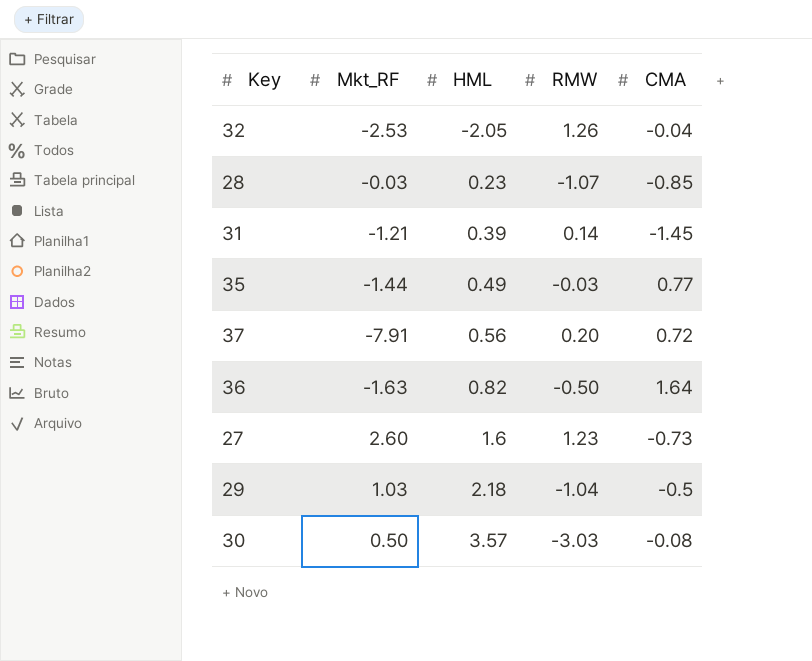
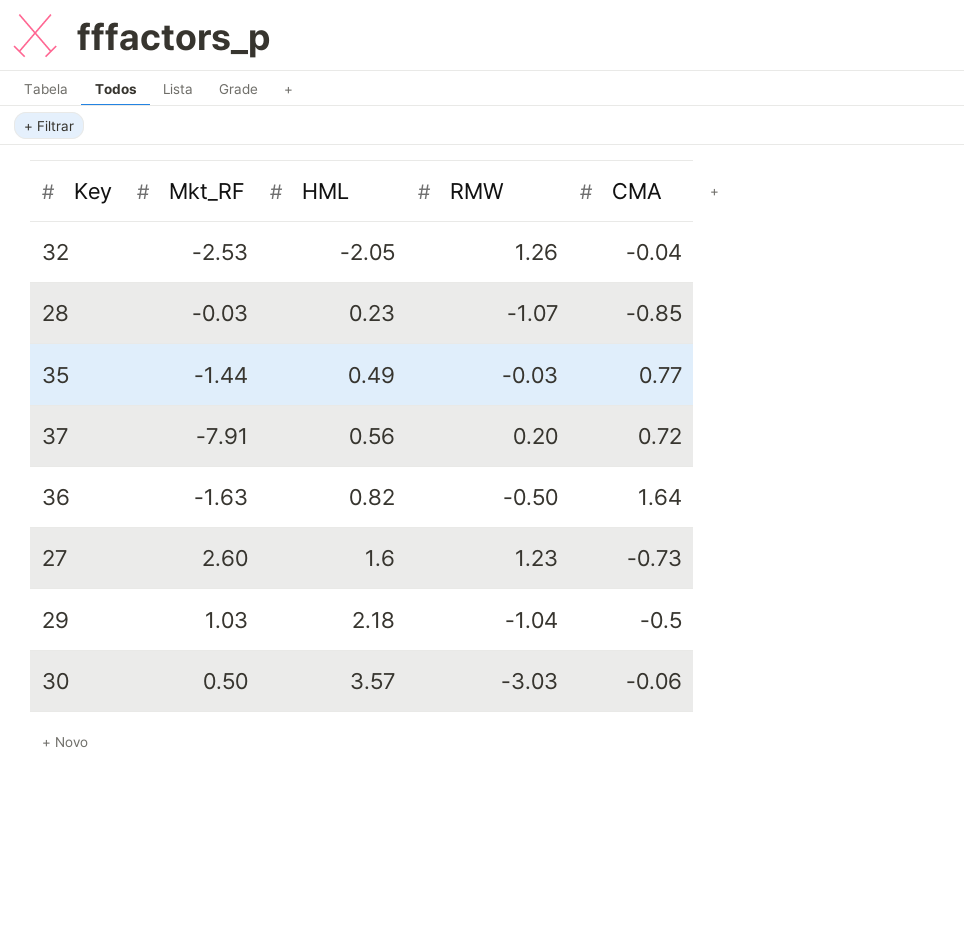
row 31: -1.21 | 0.39 | 0.14 | -1.45 -> none
30 | CMA: -0.08 -> -0.06

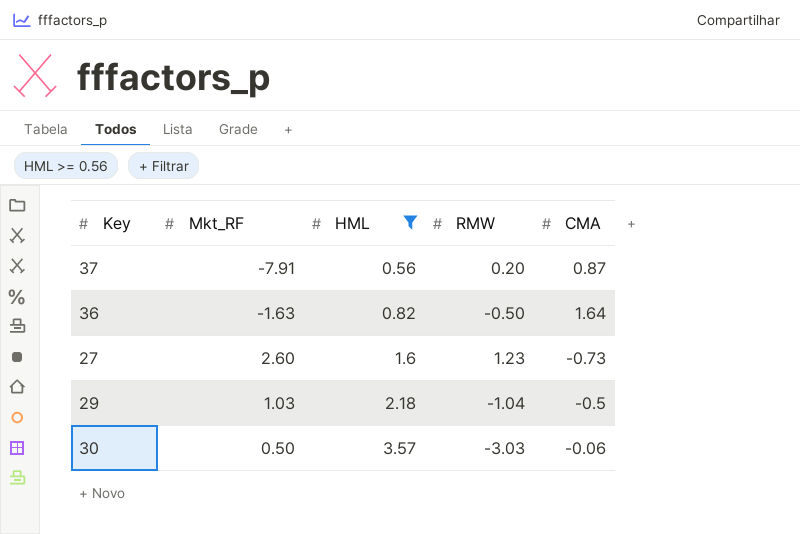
filter: none -> HML >= 0.56
37 | CMA: 0.72 -> 0.87

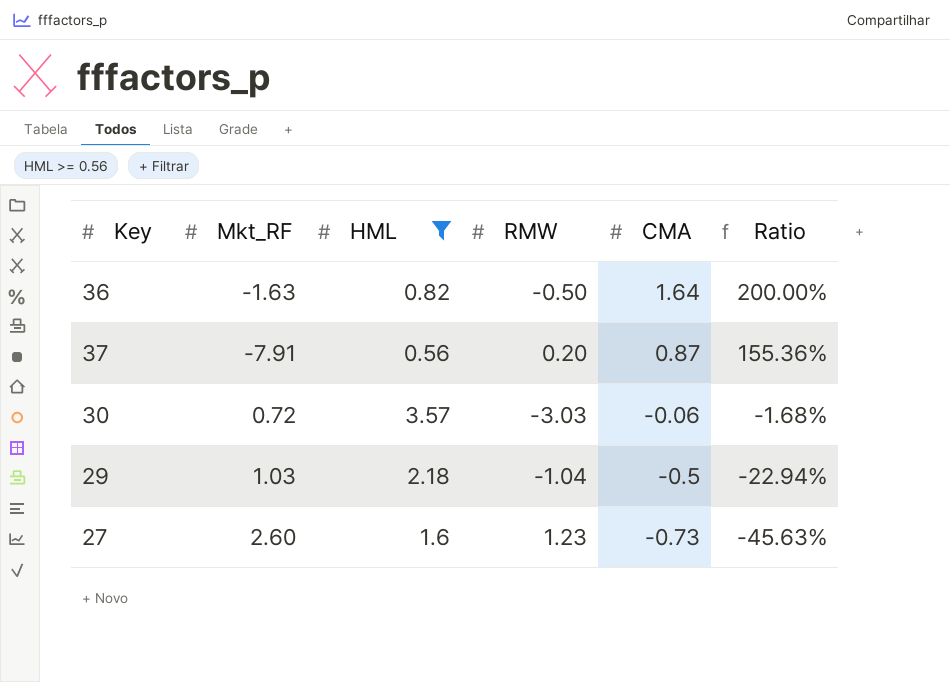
row order: HML ascending -> CMA descending
column Ratio | formula: none -> [CMA] / [HML]
30 | Mkt_RF: 0.50 -> 0.72

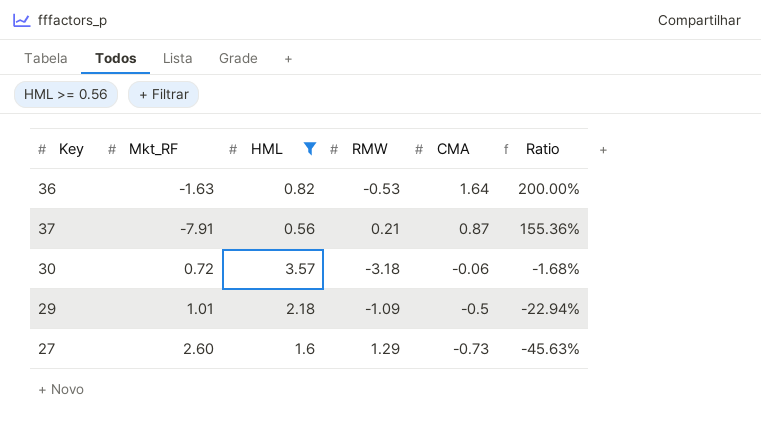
36 | RMW: -0.50 -> -0.53
37 | RMW: 0.20 -> 0.21
30 | RMW: -3.03 -> -3.18
29 | Mkt_RF: 1.03 -> 1.01
29 | RMW: -1.04 -> -1.09
27 | RMW: 1.23 -> 1.29

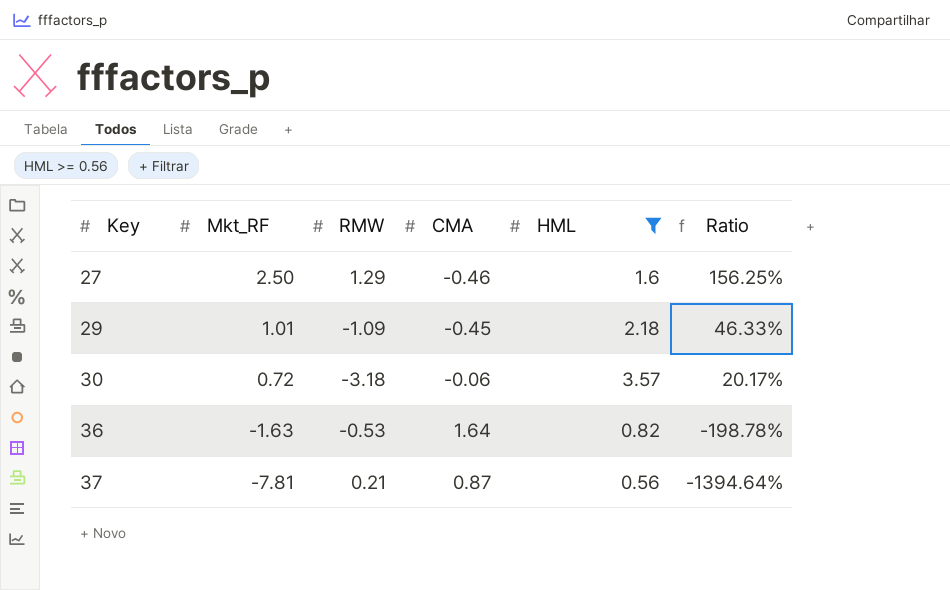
row order: CMA descending -> Key ascending
column HML | position: 3 -> 5
column Ratio | formula: [CMA] / [HML] -> [Mkt_RF] / [HML]
27 | Mkt_RF: 2.60 -> 2.50
27 | CMA: -0.73 -> -0.46
29 | CMA: -0.5 -> -0.45
37 | Mkt_RF: -7.91 -> -7.81

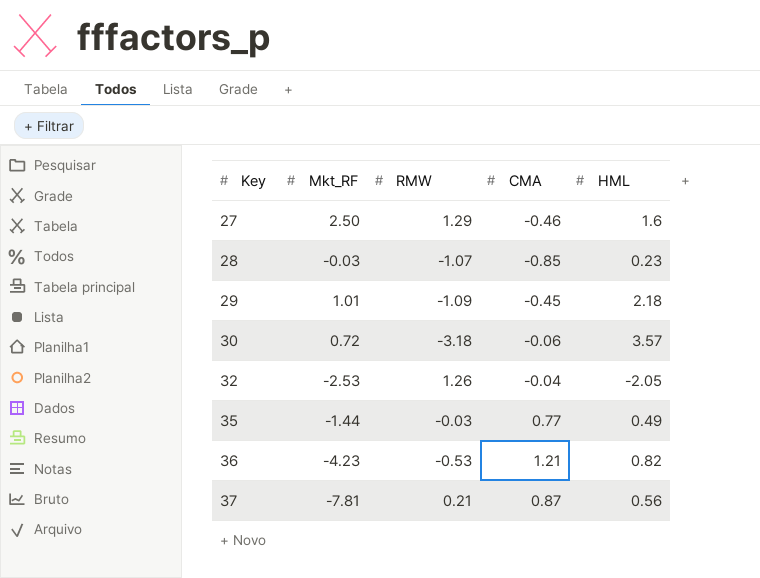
filter: HML >= 0.56 -> none
column Ratio | formula: [Mkt_RF] / [HML] -> none
36 | Mkt_RF: -1.63 -> -4.23
36 | CMA: 1.64 -> 1.21

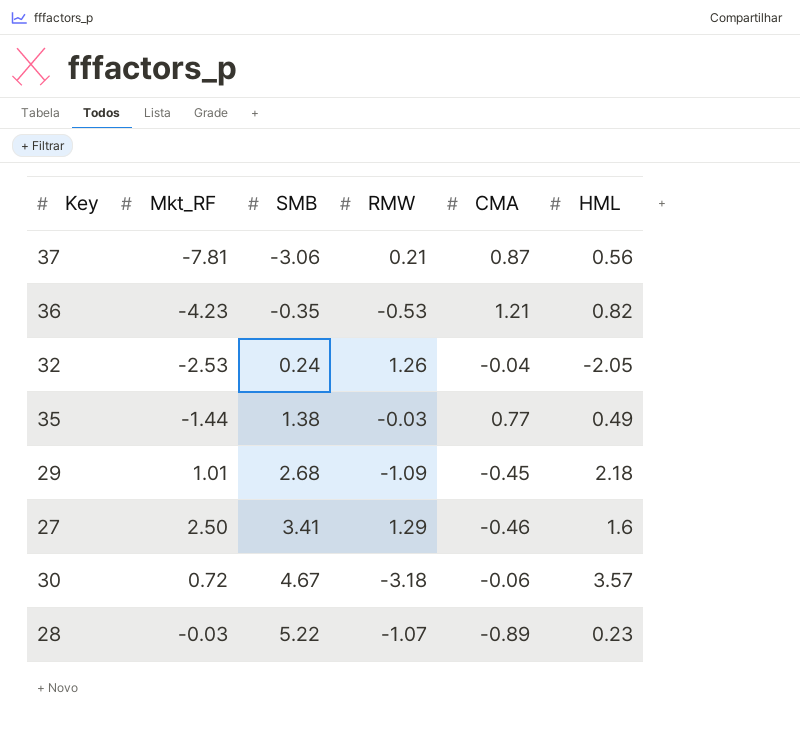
row order: Key ascending -> SMB ascending
column SMB | position: none -> 3
28 | CMA: -0.85 -> -0.89

